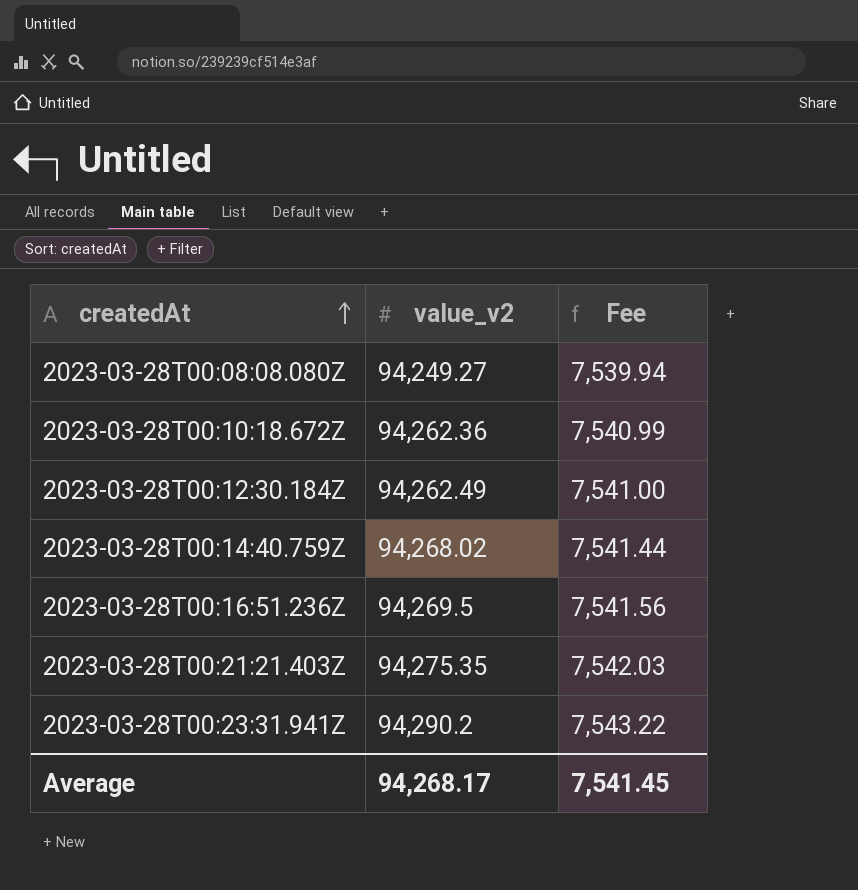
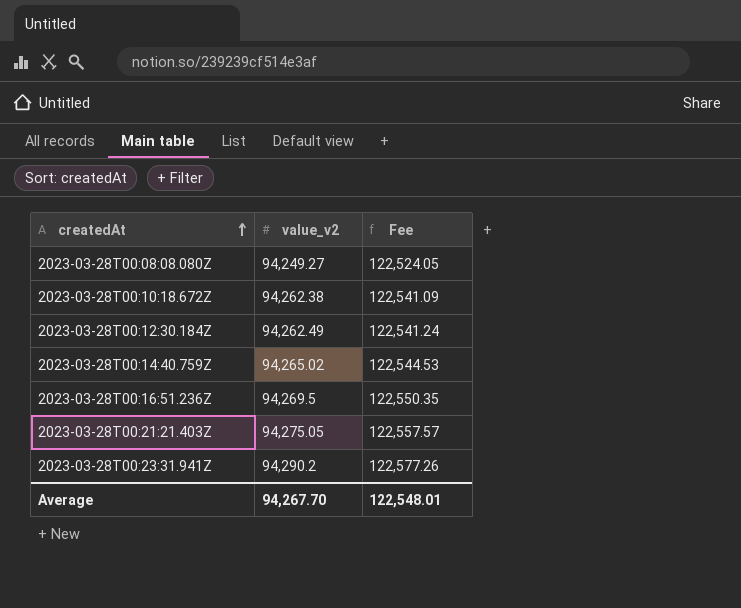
column Fee | formula: [value_v2] * 0.08 -> [value_v2] * 1.3
2023-03-28T00:10:18.672Z | value_v2: 94,262.36 -> 94,262.38
2023-03-28T00:14:40.759Z | value_v2: 94,268.02 -> 94,265.02
2023-03-28T00:21:21.403Z | value_v2: 94,275.35 -> 94,275.05
Average | value_v2: 94,268.17 -> 94,267.70
Average | Fee: 7,541.45 -> 122,548.01

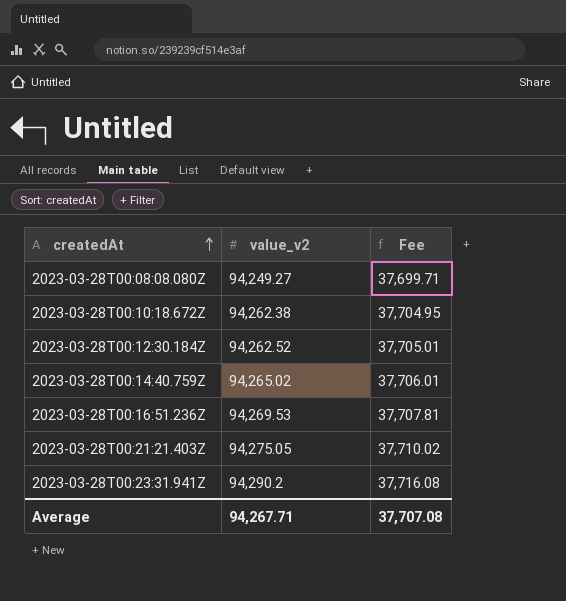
column Fee | formula: [value_v2] * 1.3 -> [value_v2] * 0.4
2023-03-28T00:12:30.184Z | value_v2: 94,262.49 -> 94,262.52
2023-03-28T00:16:51.236Z | value_v2: 94,269.5 -> 94,269.53
Average | value_v2: 94,267.70 -> 94,267.71
Average | Fee: 122,548.01 -> 37,707.08

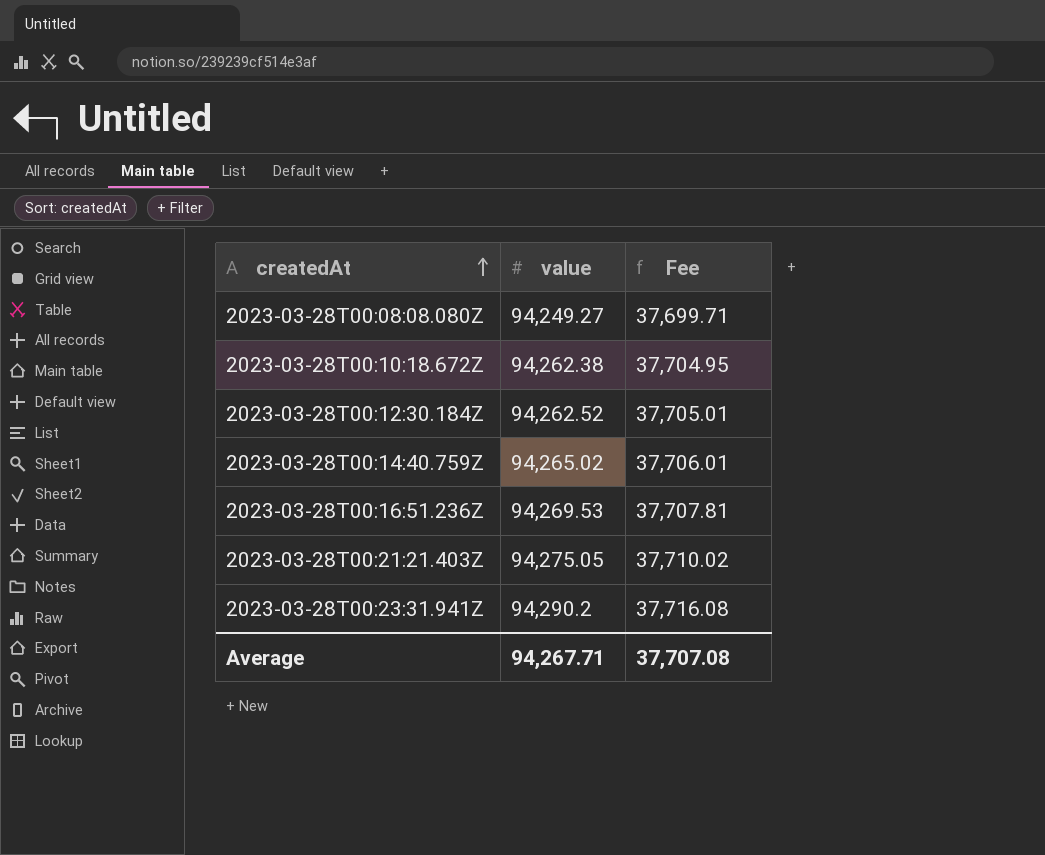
column name: value_v2 -> value

